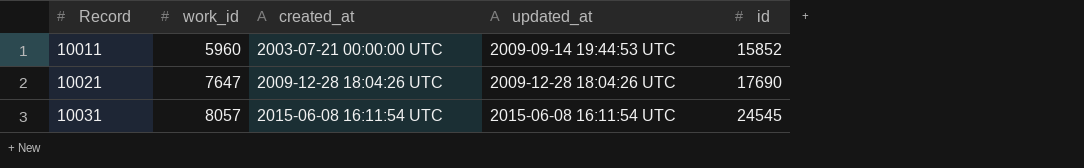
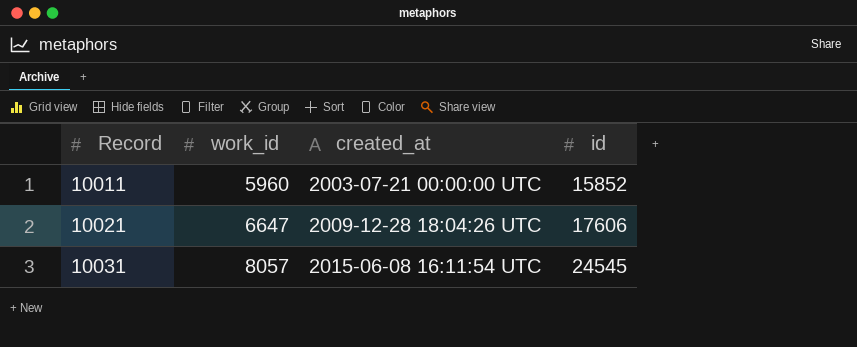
column updated_at | position: 4 -> none
10021 | work_id: 7647 -> 6647
10021 | id: 17690 -> 17606

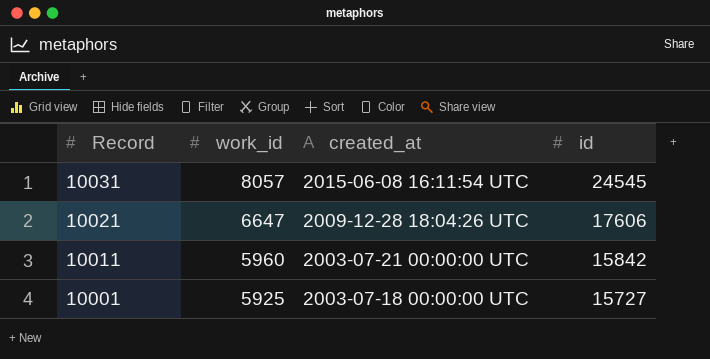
row order: Record ascending -> Record descending
10011 | id: 15852 -> 15842
row 10001: none -> 5925 | 2003-07-18 00:00:00 UTC | 15727

